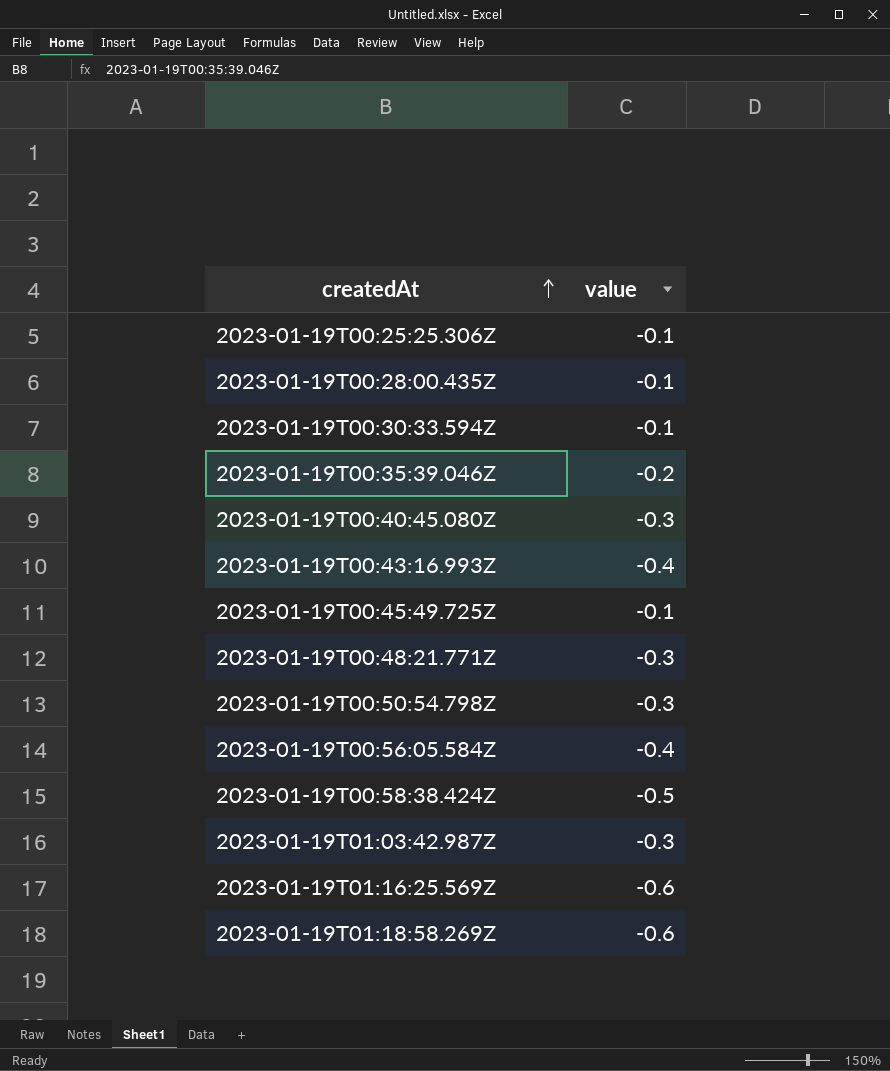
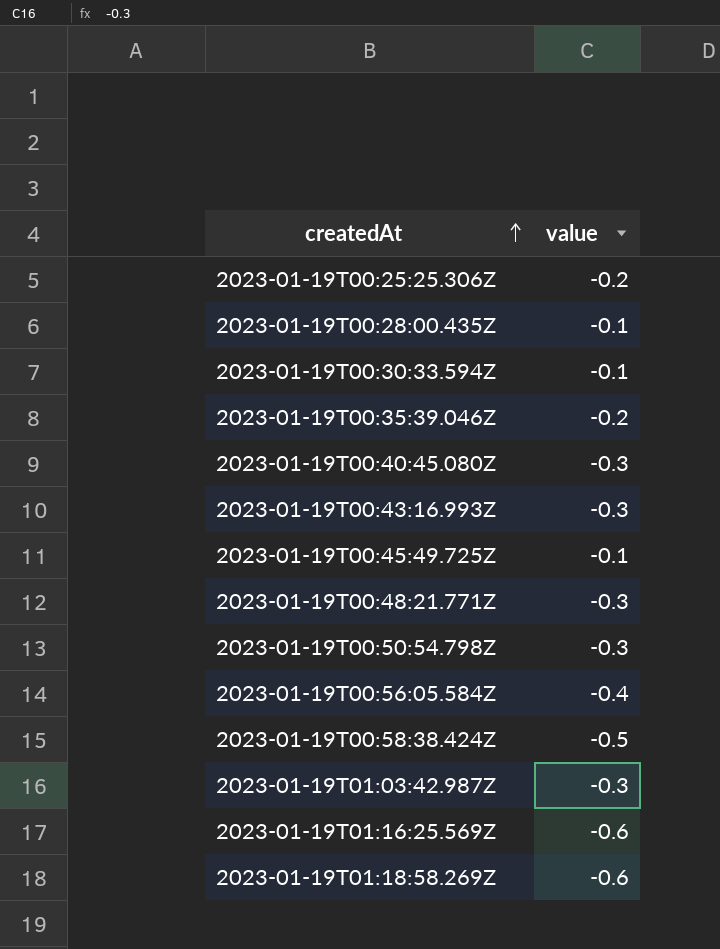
2023-01-19T00:25:25.306Z | value: -0.1 -> -0.2
2023-01-19T00:43:16.993Z | value: -0.4 -> -0.3

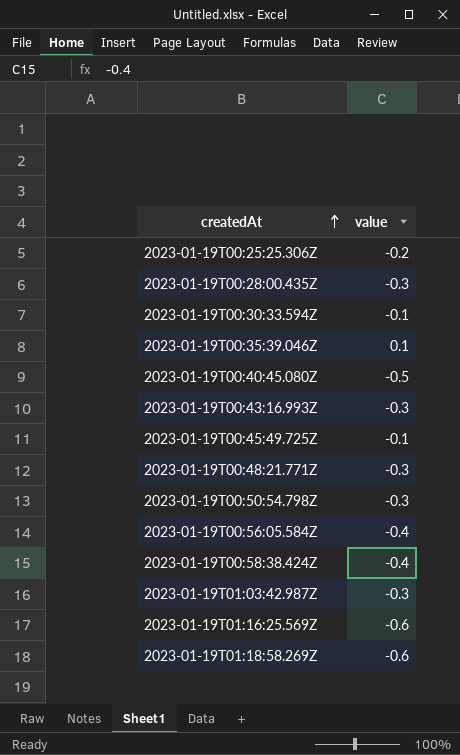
2023-01-19T00:28:00.435Z | value: -0.1 -> -0.3
2023-01-19T00:35:39.046Z | value: -0.2 -> 0.1
2023-01-19T00:40:45.080Z | value: -0.3 -> -0.5
2023-01-19T00:58:38.424Z | value: -0.5 -> -0.4

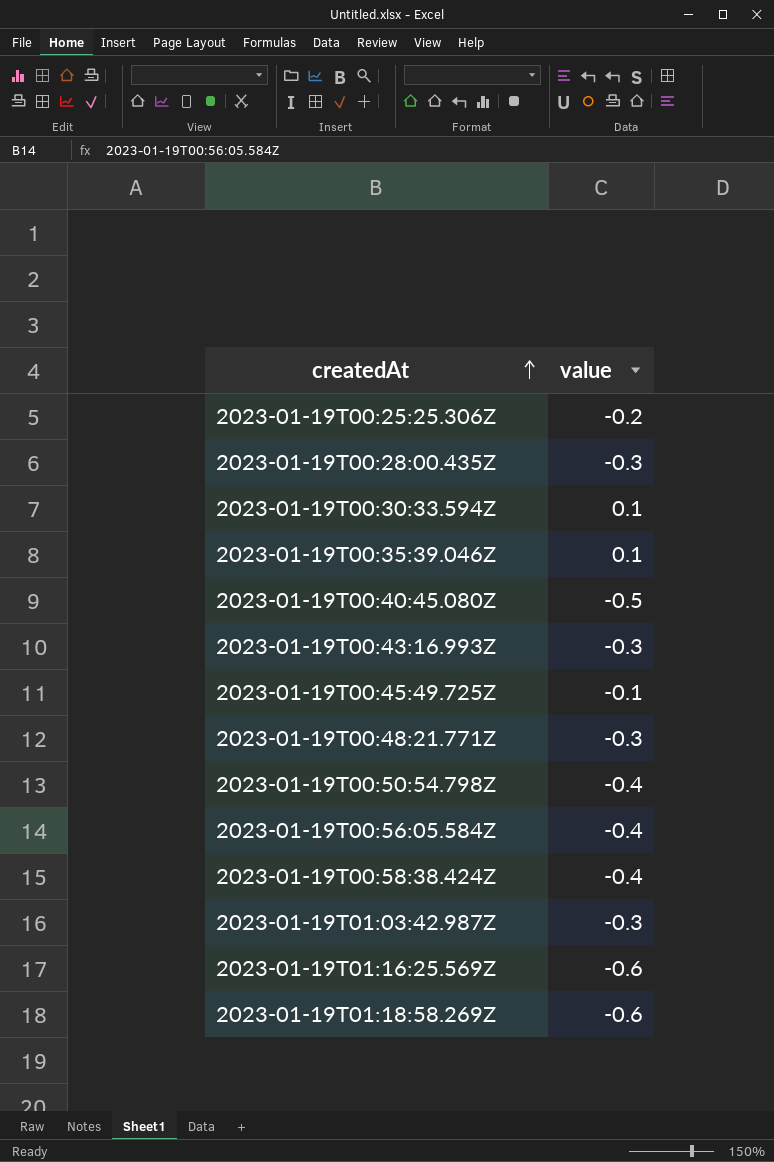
2023-01-19T00:30:33.594Z | value: -0.1 -> 0.1
2023-01-19T00:50:54.798Z | value: -0.3 -> -0.4

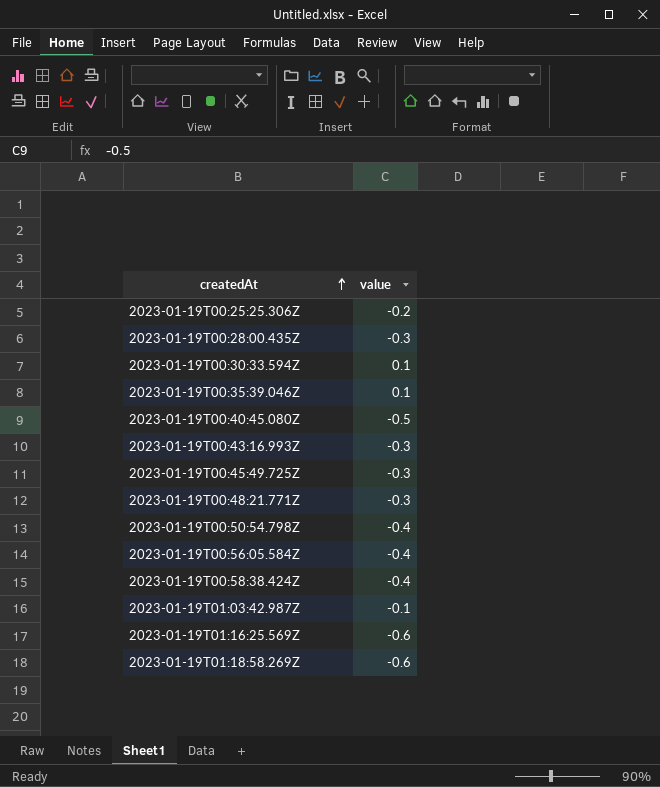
2023-01-19T00:45:49.725Z | value: -0.1 -> -0.3
2023-01-19T01:03:42.987Z | value: -0.3 -> -0.1

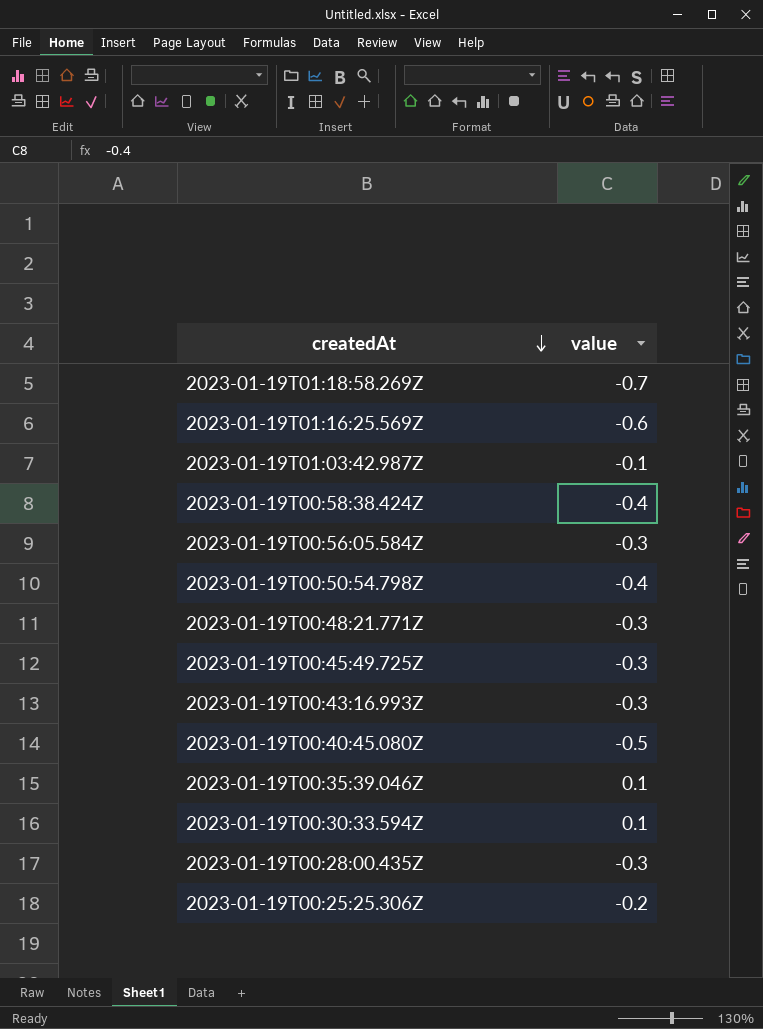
row order: createdAt ascending -> createdAt descending
2023-01-19T01:18:58.269Z | value: -0.6 -> -0.7
2023-01-19T00:56:05.584Z | value: -0.4 -> -0.3

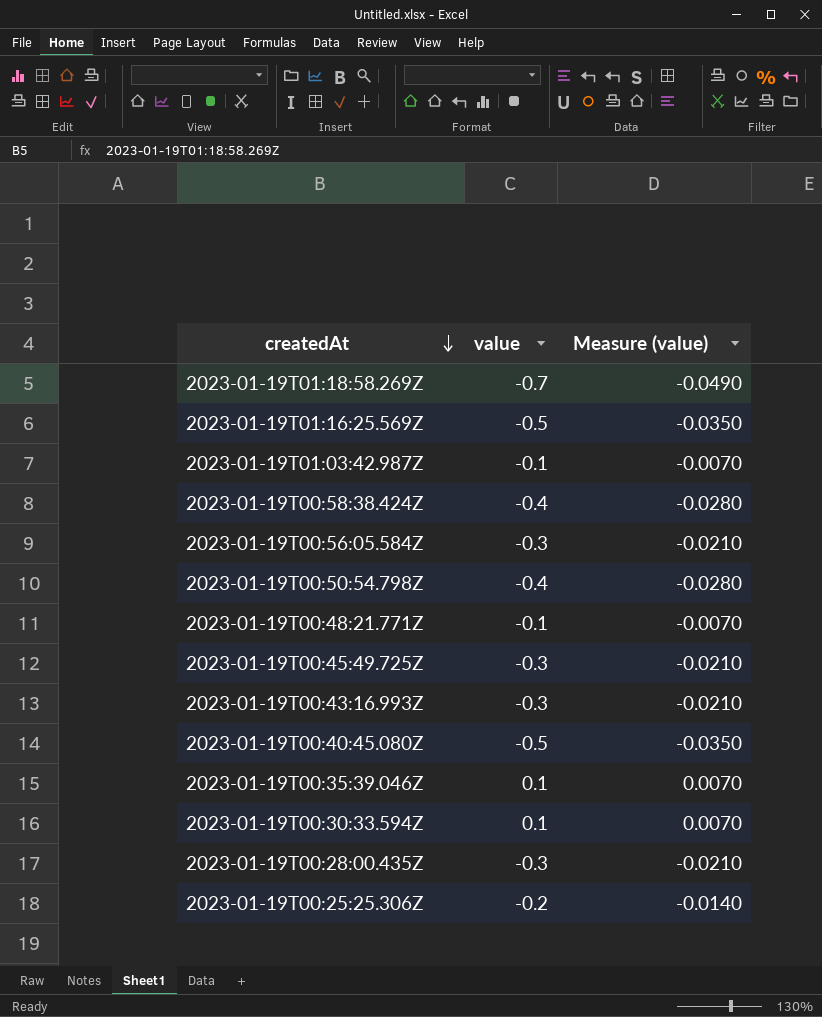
column Measure (value) | formula: none -> [value] * 0.07
2023-01-19T01:16:25.569Z | value: -0.6 -> -0.5
2023-01-19T00:48:21.771Z | value: -0.3 -> -0.1

